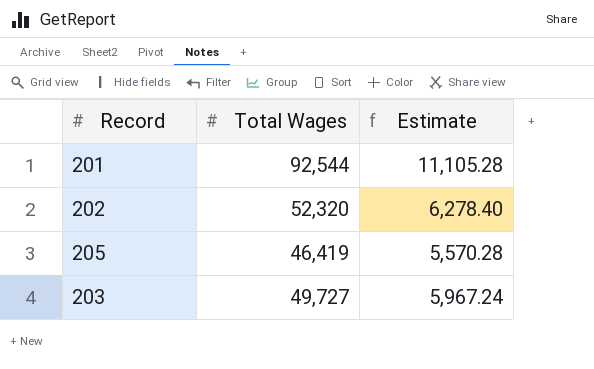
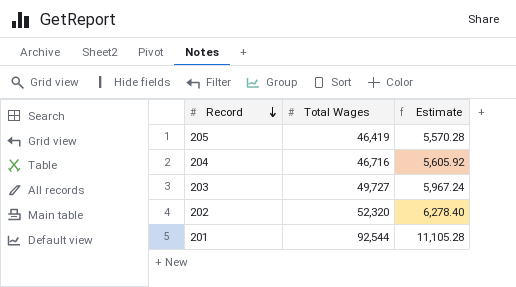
row order: none -> Record descending
row 204: none -> 46,716 | 5,605.92

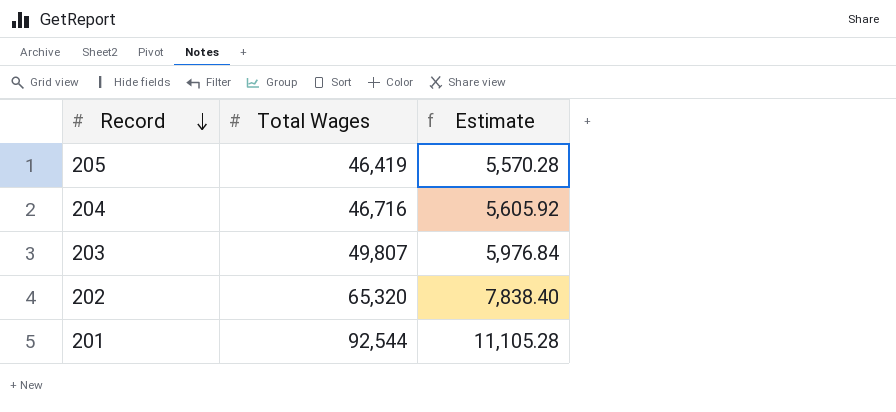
203 | Total Wages: 49,727 -> 49,807
203 | Estimate: 5,967.24 -> 5,976.84
202 | Total Wages: 52,320 -> 65,320
202 | Estimate: 6,278.40 -> 7,838.40

